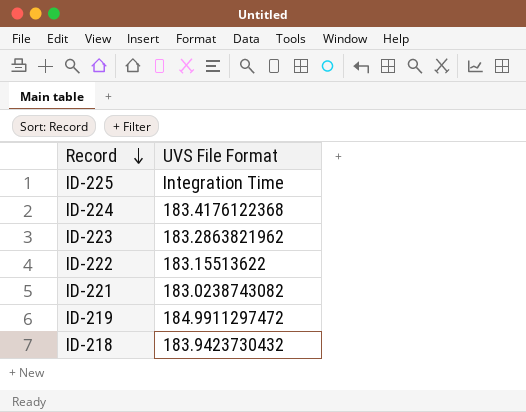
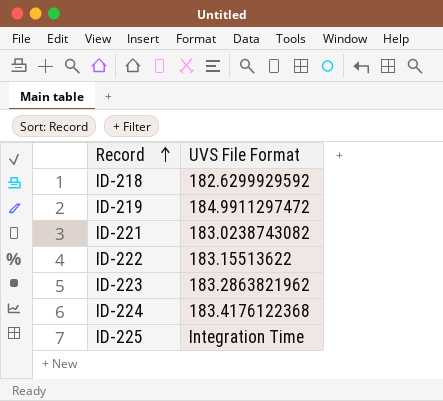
row order: Record descending -> Record ascending
ID-218 | UVS File Format: 183.9423730432 -> 182.6299929592

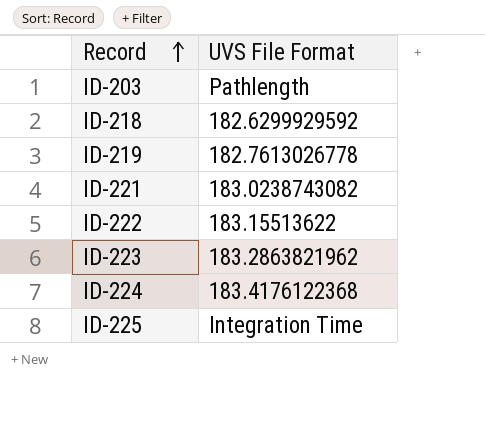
row ID-203: none -> Pathlength
ID-219 | UVS File Format: 184.9911297472 -> 182.7613026778

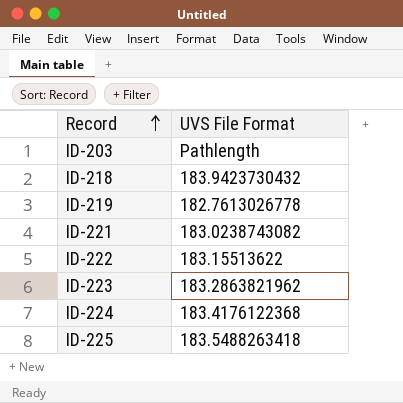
ID-218 | UVS File Format: 182.6299929592 -> 183.9423730432
ID-225 | UVS File Format: Integration Time -> 183.5488263418

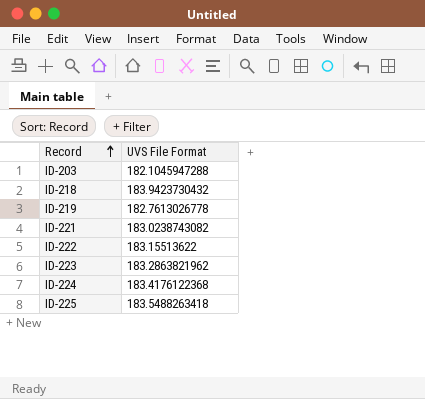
ID-203 | UVS File Format: Pathlength -> 182.1045947288

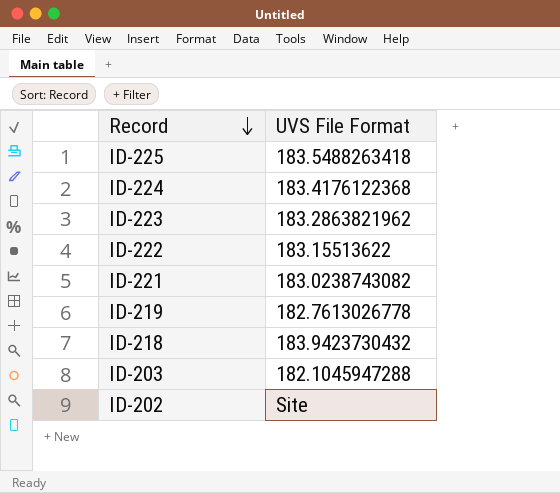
row order: Record ascending -> Record descending
row ID-202: none -> Site

